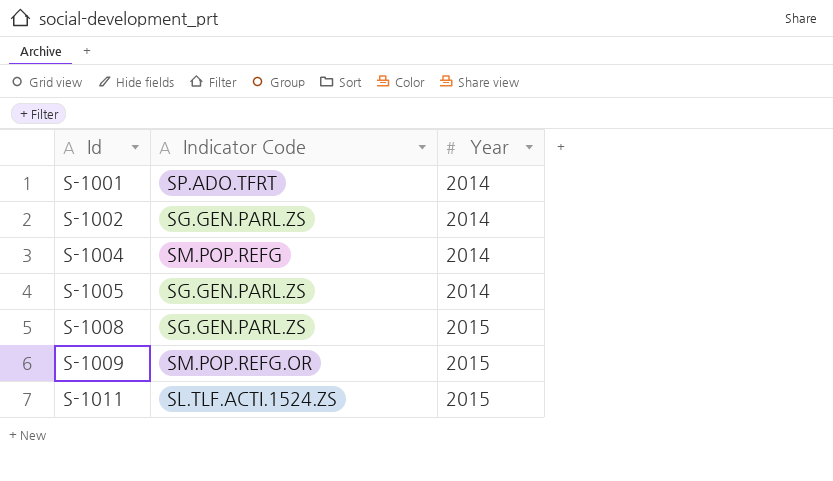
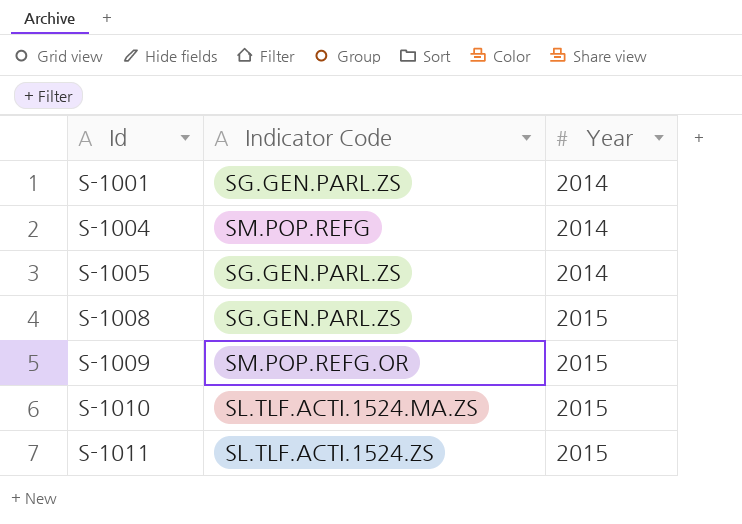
row S-1002: SG.GEN.PARL.ZS | 2014 -> none
S-1001 | Indicator Code: SP.ADO.TFRT -> SG.GEN.PARL.ZS
row S-1010: none -> SL.TLF.ACTI.1524.MA.ZS | 2015

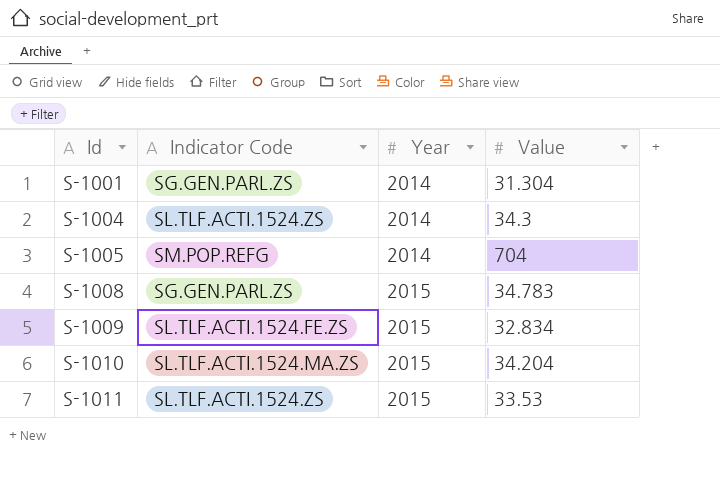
column Value | position: none -> 4
S-1004 | Indicator Code: SM.POP.REFG -> SL.TLF.ACTI.1524.ZS
S-1005 | Indicator Code: SG.GEN.PARL.ZS -> SM.POP.REFG
S-1009 | Indicator Code: SM.POP.REFG.OR -> SL.TLF.ACTI.1524.FE.ZS

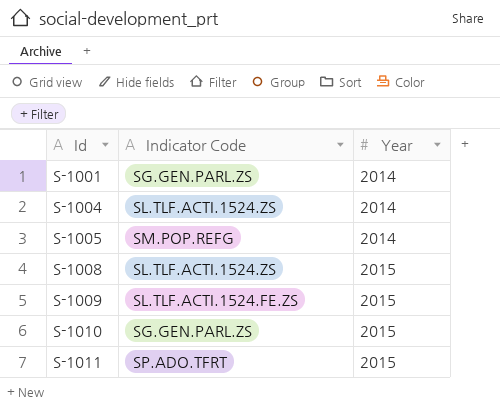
column Value | position: 4 -> none
S-1008 | Indicator Code: SG.GEN.PARL.ZS -> SL.TLF.ACTI.1524.ZS
S-1010 | Indicator Code: SL.TLF.ACTI.1524.MA.ZS -> SG.GEN.PARL.ZS
S-1011 | Indicator Code: SL.TLF.ACTI.1524.ZS -> SP.ADO.TFRT

